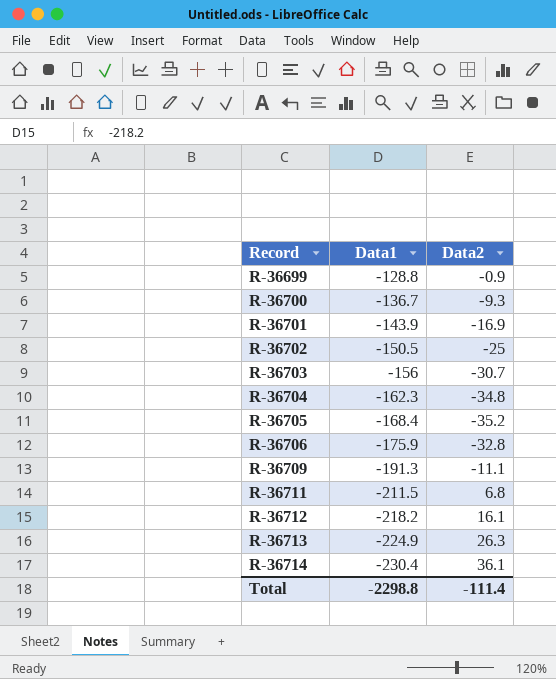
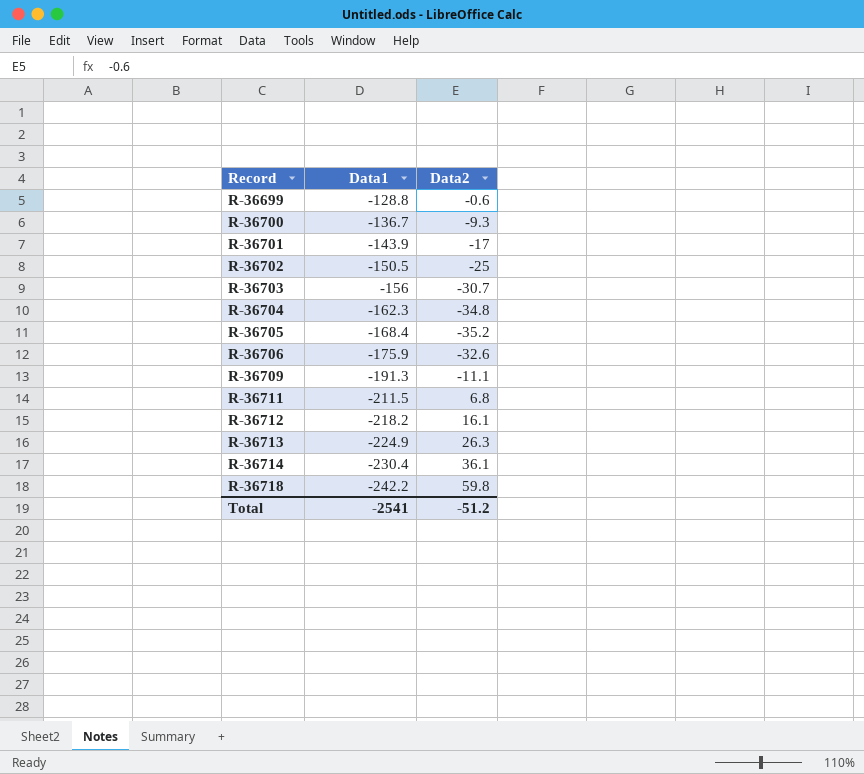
R-36699 | Data2: -0.9 -> -0.6
R-36701 | Data2: -16.9 -> -17
R-36706 | Data2: -32.8 -> -32.6
row R-36718: none -> -242.2 | 59.8
Total | Data1: -2298.8 -> -2541
Total | Data2: -111.4 -> -51.2

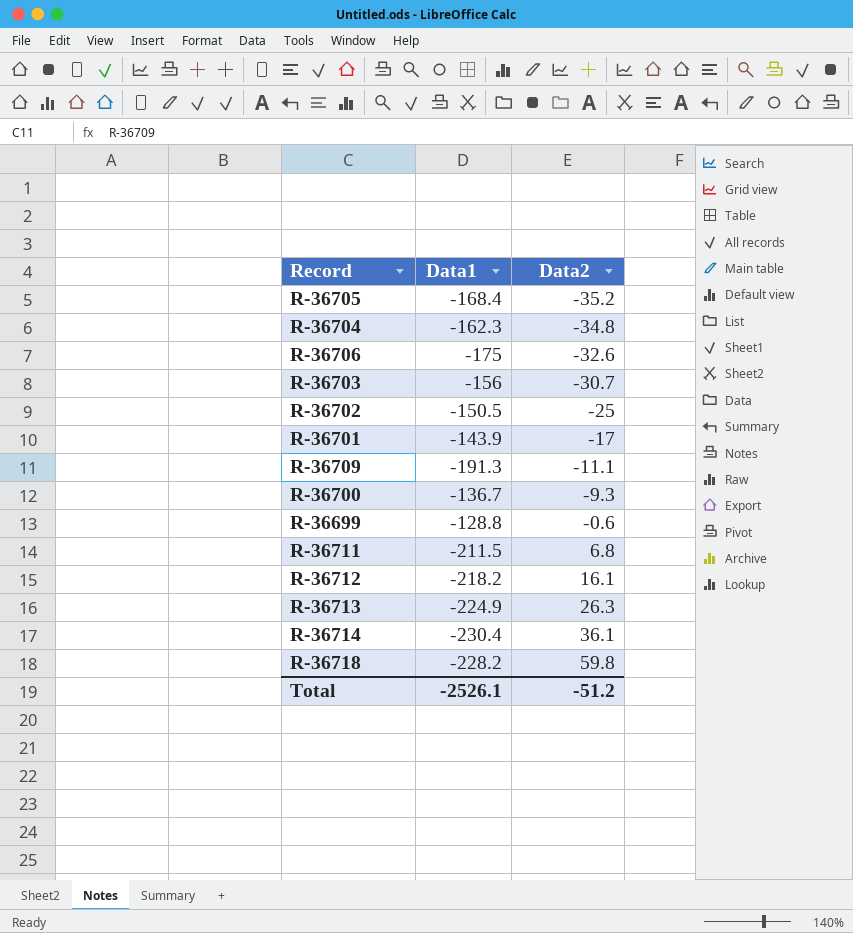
row order: Record ascending -> Data2 ascending
R-36706 | Data1: -175.9 -> -175
R-36718 | Data1: -242.2 -> -228.2
Total | Data1: -2541 -> -2526.1

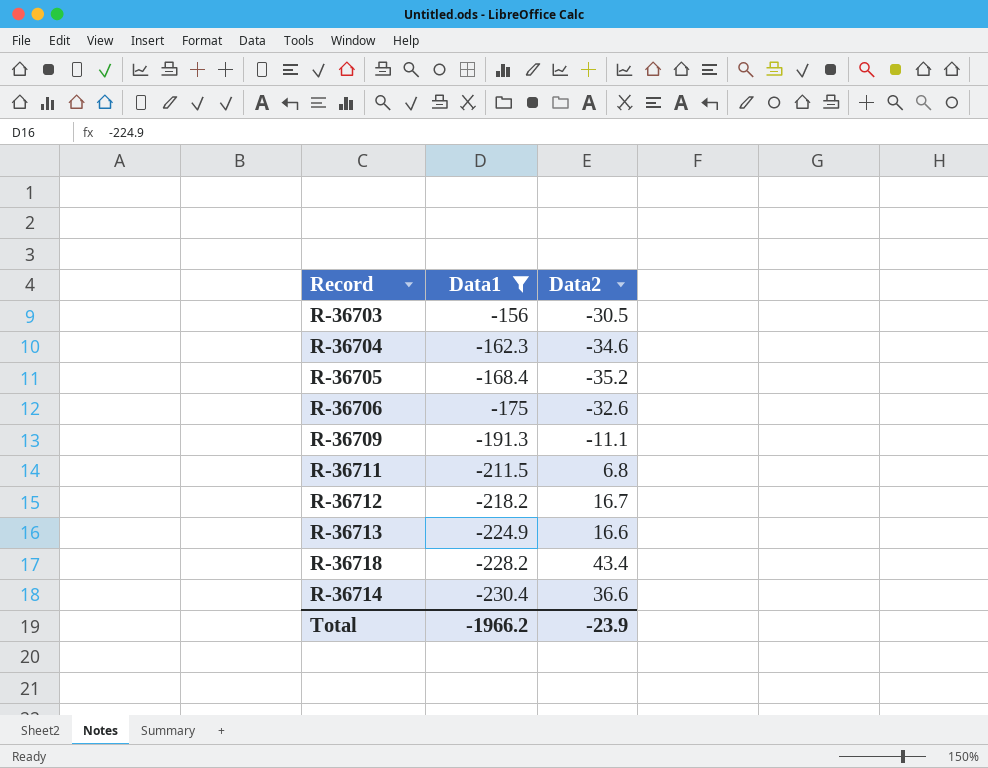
filter: none -> Data1 <= -156
row order: Data2 ascending -> Data1 descending
R-36703 | Data2: -30.7 -> -30.5
R-36704 | Data2: -34.8 -> -34.6
R-36712 | Data2: 16.1 -> 16.7
R-36713 | Data2: 26.3 -> 16.6
R-36718 | Data2: 59.8 -> 43.4
R-36714 | Data2: 36.1 -> 36.6
Total | Data1: -2526.1 -> -1966.2
Total | Data2: -51.2 -> -23.9

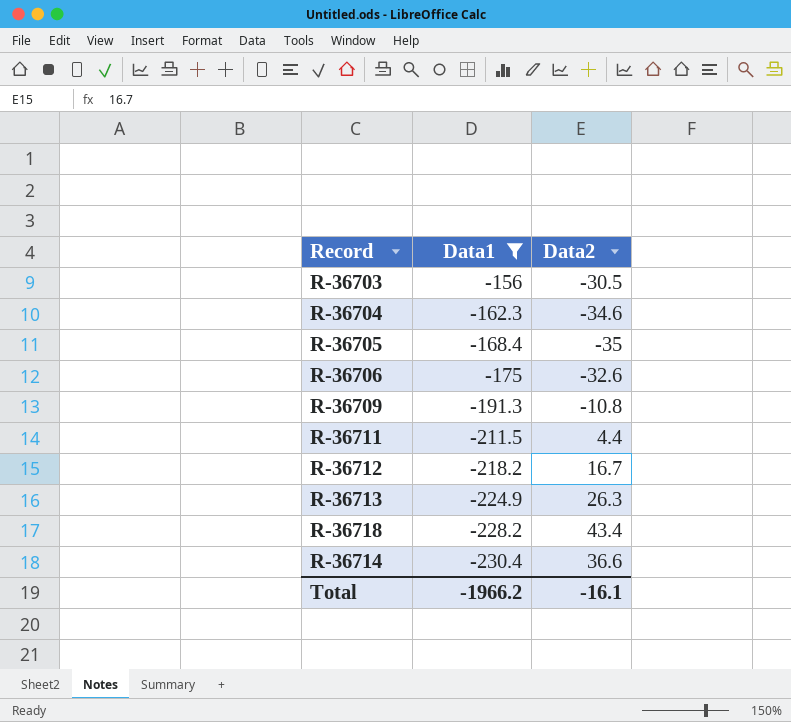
R-36705 | Data2: -35.2 -> -35
R-36709 | Data2: -11.1 -> -10.8
R-36711 | Data2: 6.8 -> 4.4
R-36713 | Data2: 16.6 -> 26.3
Total | Data2: -23.9 -> -16.1

